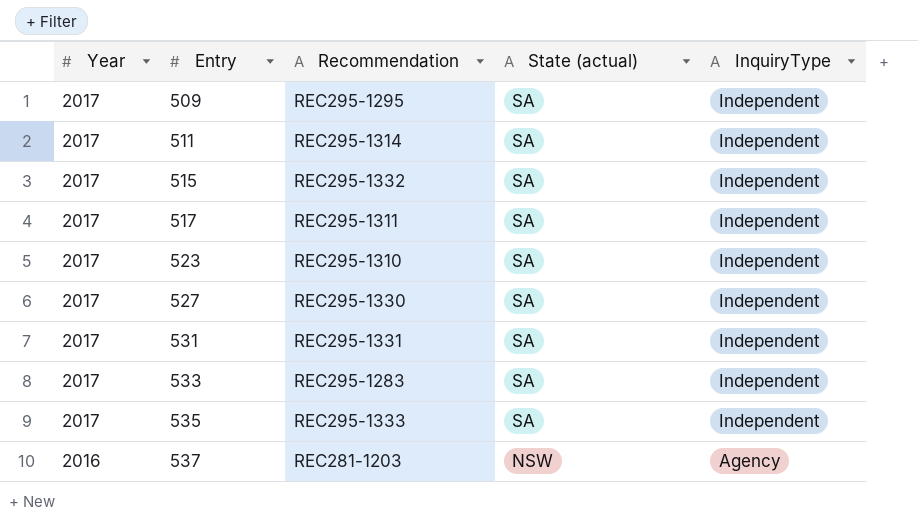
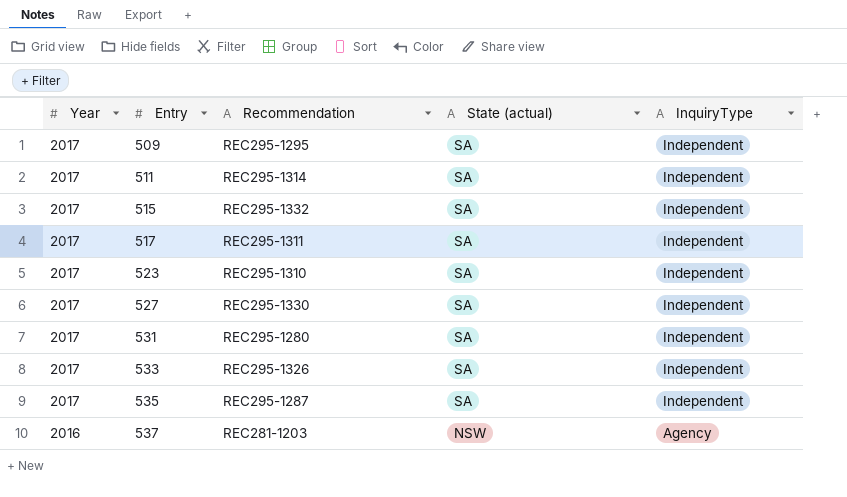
531 | Recommendation: REC295-1331 -> REC295-1280
533 | Recommendation: REC295-1283 -> REC295-1326
535 | Recommendation: REC295-1333 -> REC295-1287

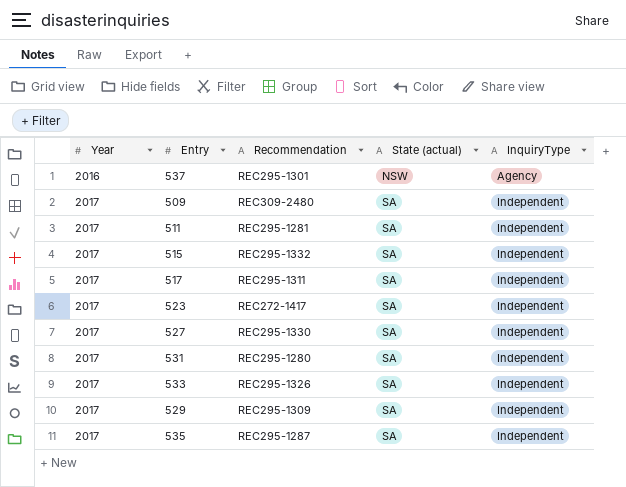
row order: Year descending -> Year ascending
537 | Recommendation: REC281-1203 -> REC295-1301
509 | Recommendation: REC295-1295 -> REC309-2480
511 | Recommendation: REC295-1314 -> REC295-1281
523 | Recommendation: REC295-1310 -> REC272-1417
row 529: none -> 2017 | REC295-1309 | SA | Independent

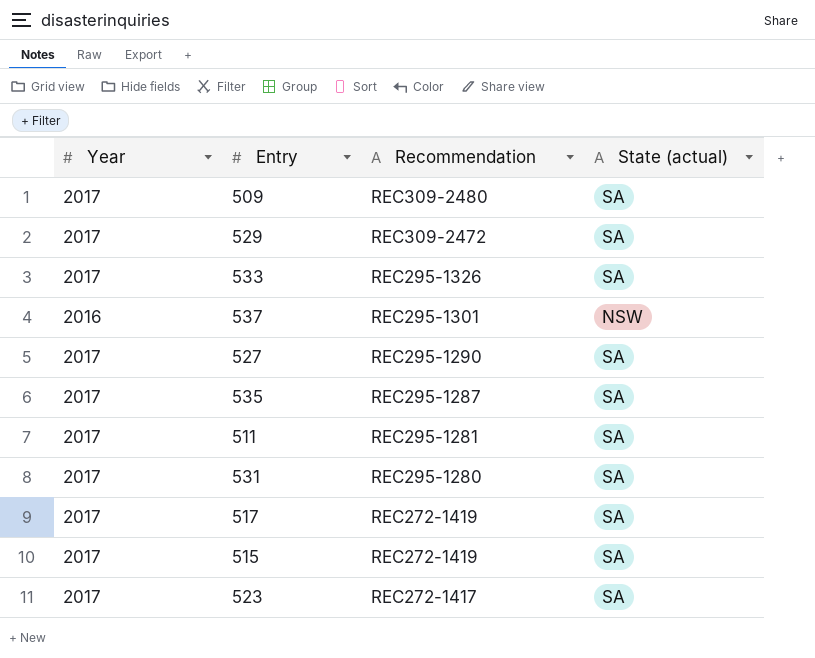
row order: Year ascending -> Recommendation descending
column InquiryType | position: 5 -> none
529 | Recommendation: REC295-1309 -> REC309-2472
527 | Recommendation: REC295-1330 -> REC295-1290
517 | Recommendation: REC295-1311 -> REC272-1419
515 | Recommendation: REC295-1332 -> REC272-1419

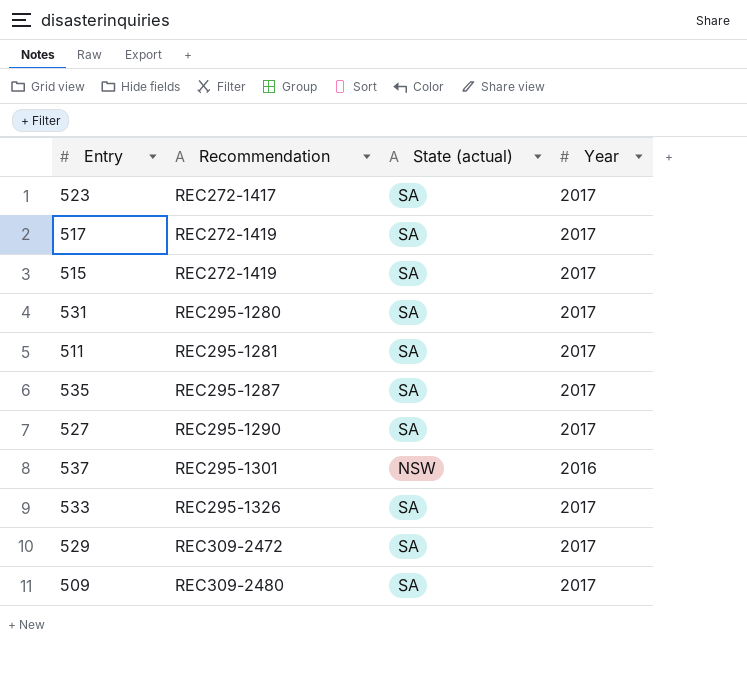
row order: Recommendation descending -> Recommendation ascending
column Year | position: 1 -> 4

